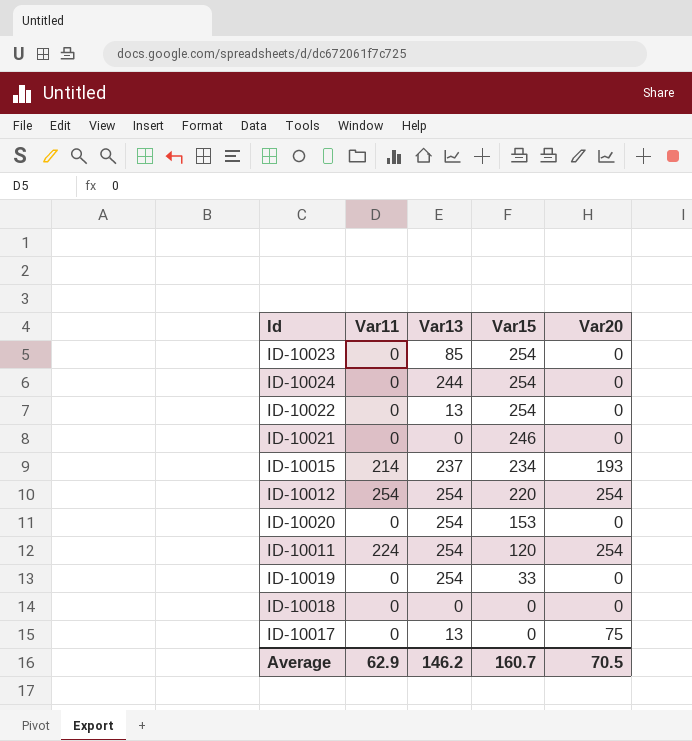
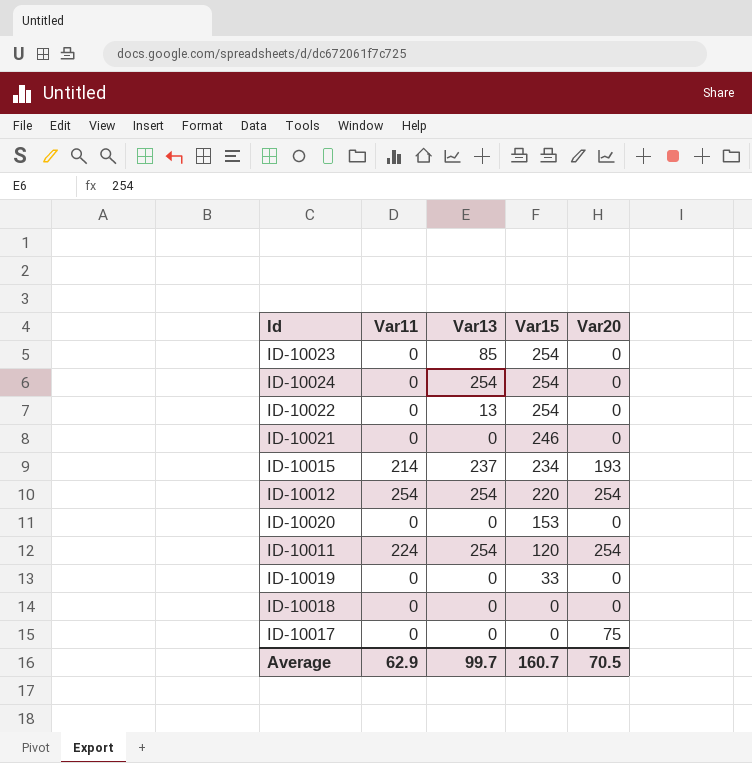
ID-10024 | Var13: 244 -> 254
ID-10020 | Var13: 254 -> 0
ID-10019 | Var13: 254 -> 0
ID-10017 | Var13: 13 -> 0
Average | Var13: 146.2 -> 99.7

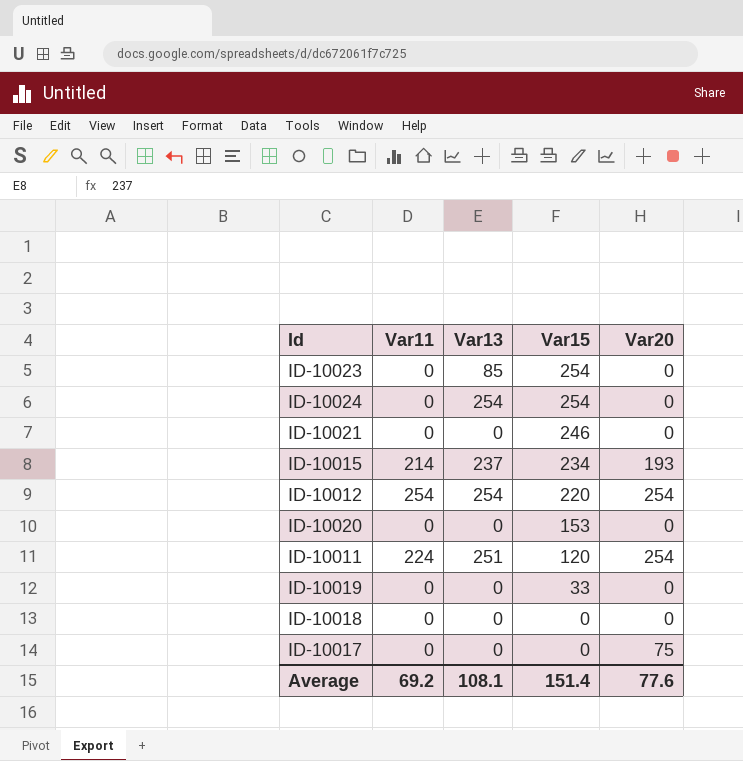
row ID-10022: 0 | 13 | 254 | 0 -> none
ID-10011 | Var13: 254 -> 251
Average | Var11: 62.9 -> 69.2
Average | Var13: 99.7 -> 108.1
Average | Var15: 160.7 -> 151.4
Average | Var20: 70.5 -> 77.6

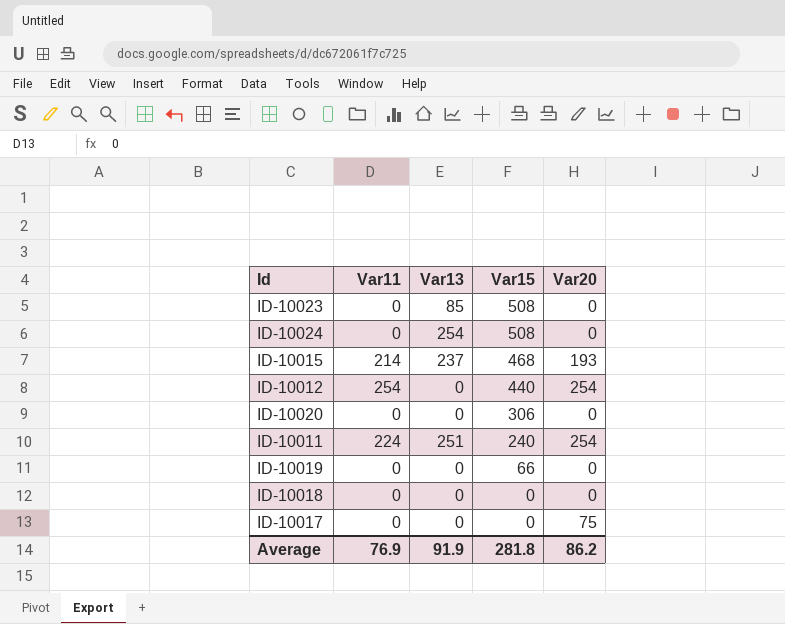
row ID-10021: 0 | 0 | 246 | 0 -> none
ID-10023 | Var15: 254 -> 508
ID-10024 | Var15: 254 -> 508
ID-10015 | Var15: 234 -> 468
ID-10012 | Var13: 254 -> 0
ID-10012 | Var15: 220 -> 440
ID-10020 | Var15: 153 -> 306
ID-10011 | Var15: 120 -> 240
ID-10019 | Var15: 33 -> 66
Average | Var11: 69.2 -> 76.9
Average | Var13: 108.1 -> 91.9
Average | Var15: 151.4 -> 281.8
Average | Var20: 77.6 -> 86.2

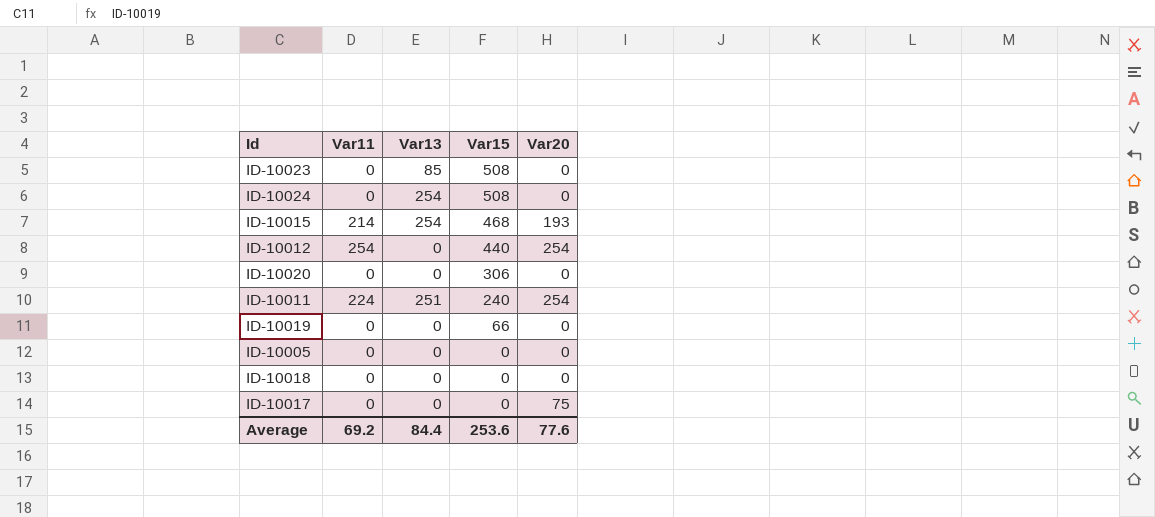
ID-10015 | Var13: 237 -> 254
row ID-10005: none -> 0 | 0 | 0 | 0
Average | Var11: 76.9 -> 69.2
Average | Var13: 91.9 -> 84.4
Average | Var15: 281.8 -> 253.6
Average | Var20: 86.2 -> 77.6

